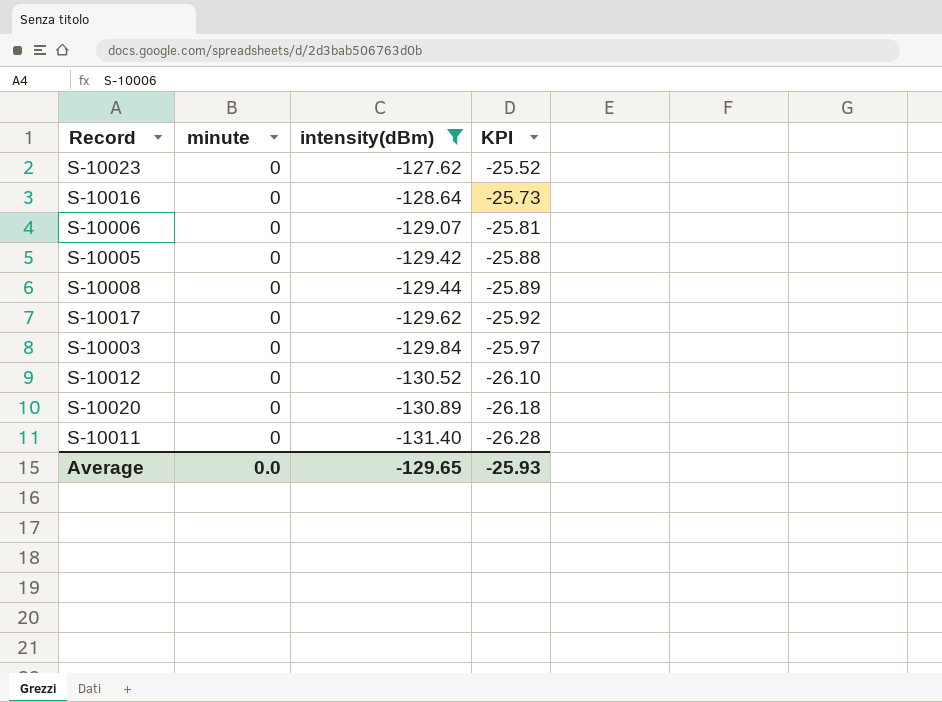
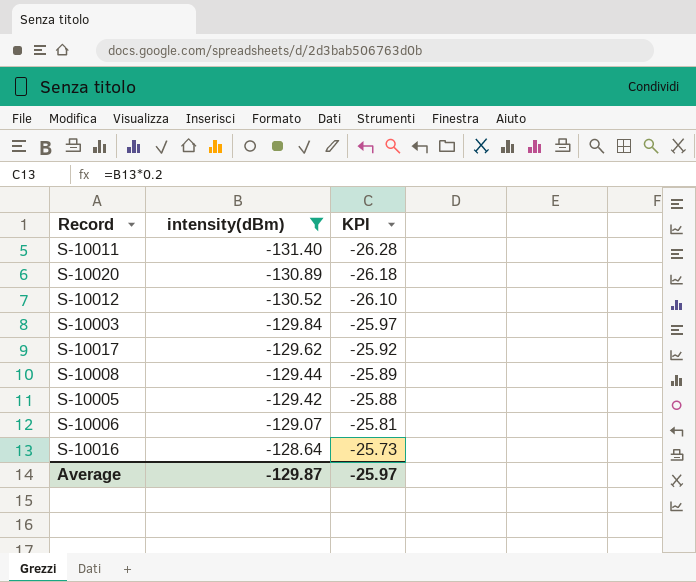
row order: intensity(dBm) descending -> intensity(dBm) ascending
column minute | position: 2 -> none
row S-10023: 0 | -127.62 | -25.52 -> none
Average | intensity(dBm): -129.65 -> -129.87
Average | KPI: -25.93 -> -25.97

